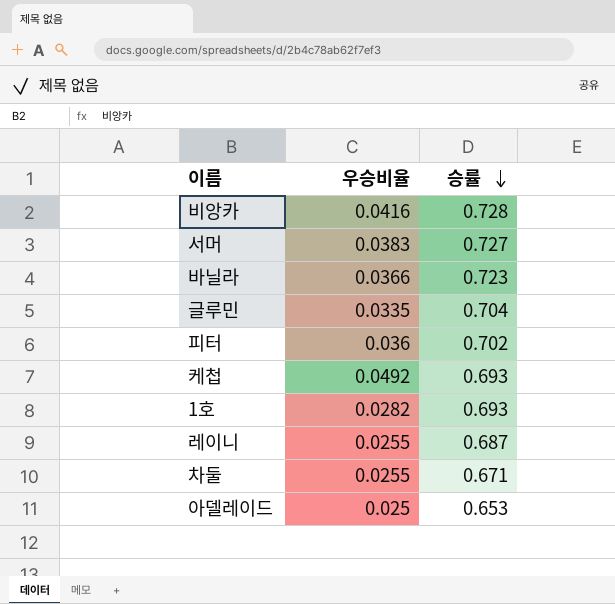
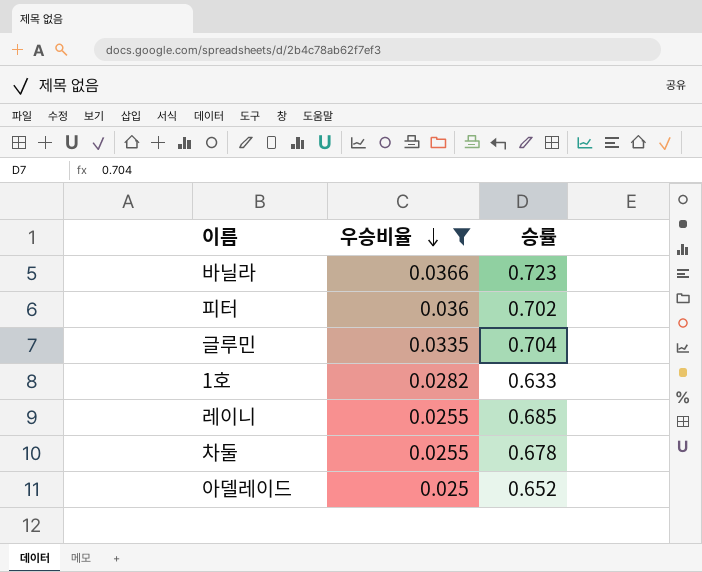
filter: none -> 우승비율 <= 0.0366
row order: 승률 descending -> 우승비율 descending
1호 | 승률: 0.693 -> 0.633
레이니 | 승률: 0.687 -> 0.685
차둘 | 승률: 0.671 -> 0.678
아델레이드 | 승률: 0.653 -> 0.652

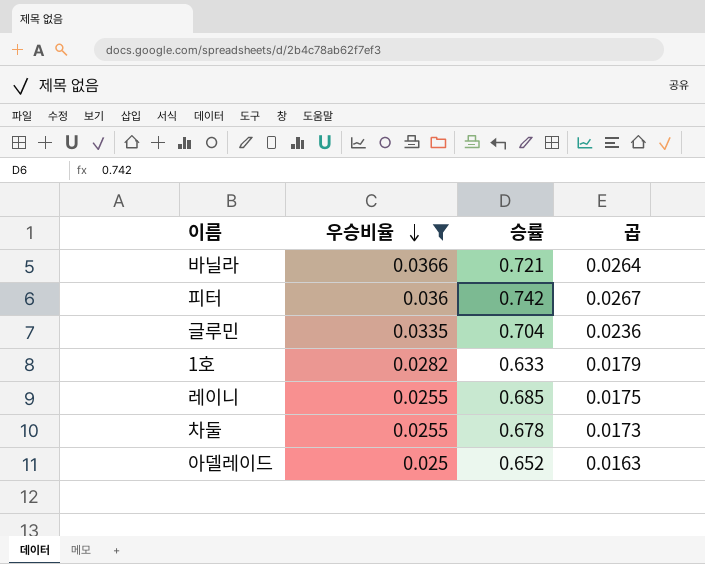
column 곱 | formula: none -> [우승비율] * [승률]
바닐라 | 승률: 0.723 -> 0.721
피터 | 승률: 0.702 -> 0.742

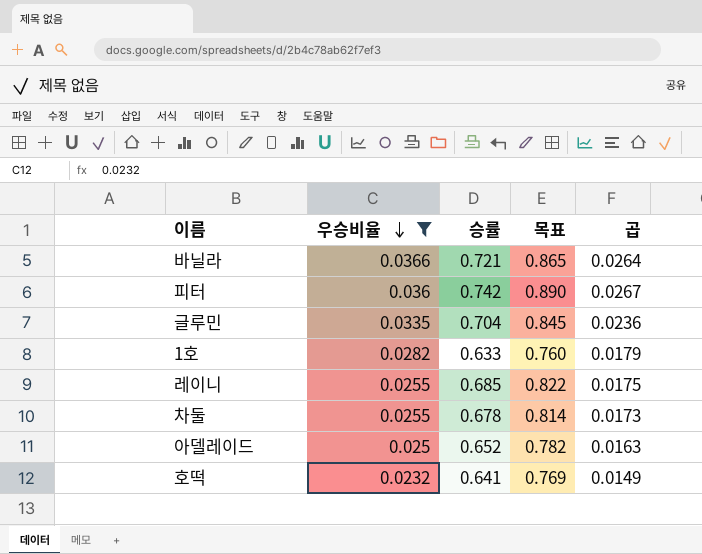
column 목표 | formula: none -> [승률] * 1.2
row 호떡: none -> 0.0232 | 0.641 | 0.769 | 0.0149

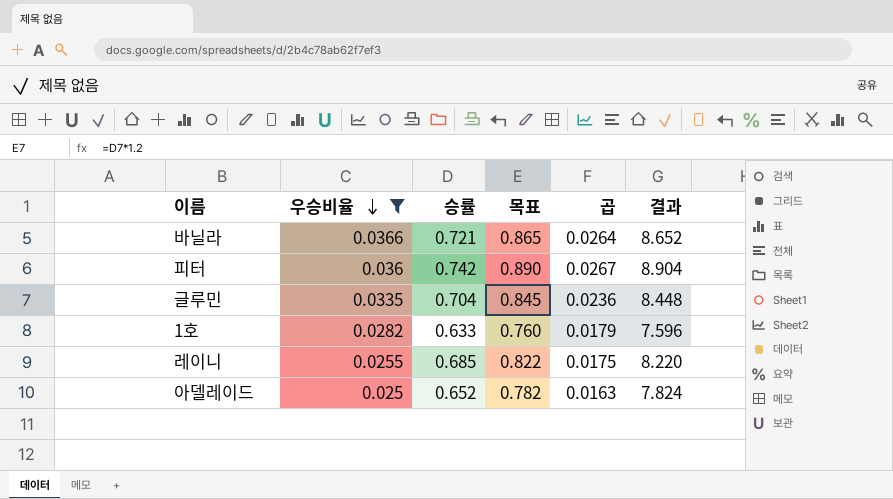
column 결과 | formula: none -> [승률] * 12
row 차둘: 0.0255 | 0.678 | 0.814 | 0.0173 -> none
row 호떡: 0.0232 | 0.641 | 0.769 | 0.0149 -> none

